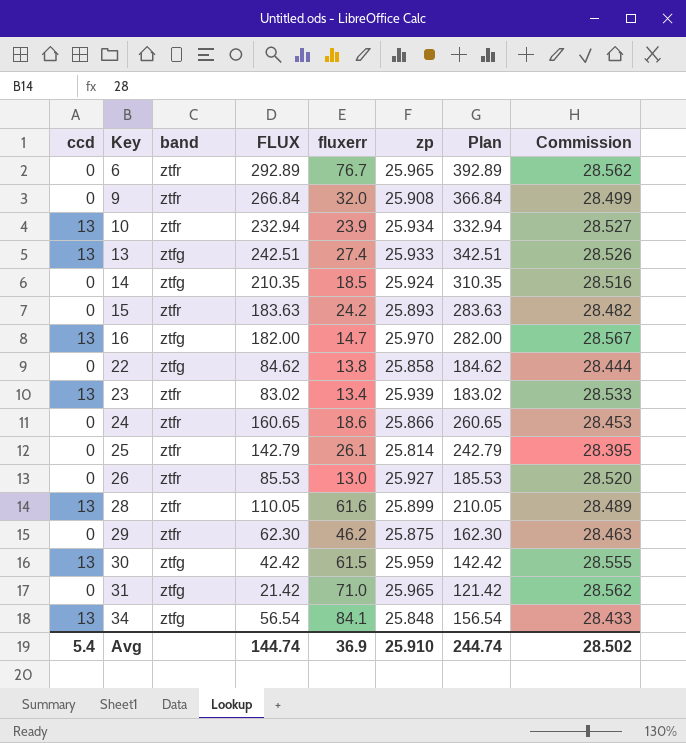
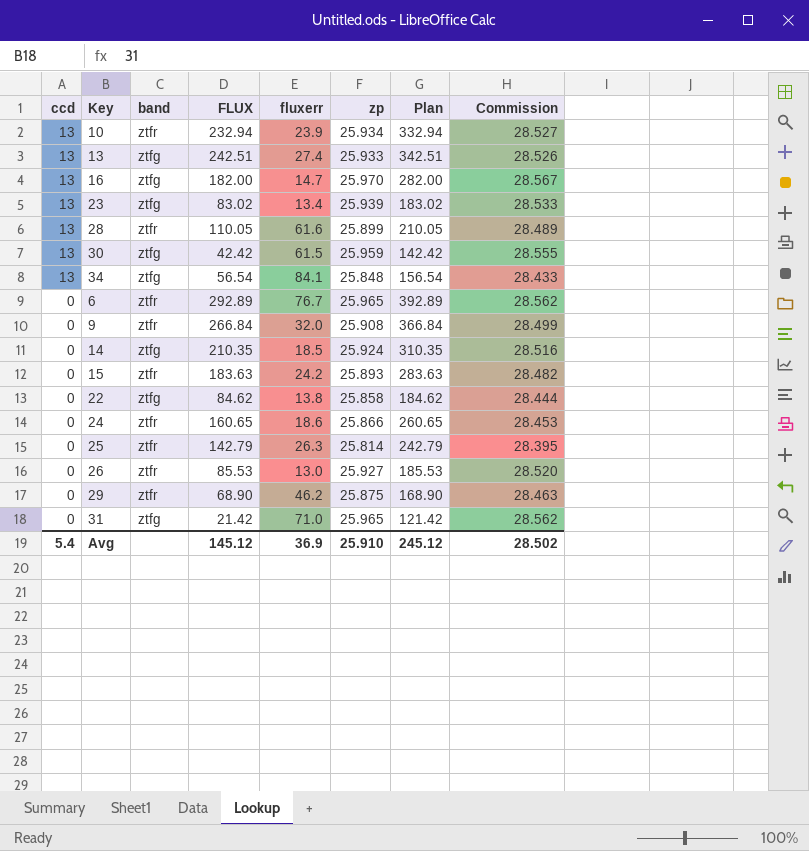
row order: Key ascending -> ccd descending
23 | band: ztfr -> ztfg
25 | fluxerr: 26.1 -> 26.3
29 | FLUX: 62.30 -> 68.90
29 | Plan: 162.30 -> 168.90
Avg | FLUX: 144.74 -> 145.12
Avg | Plan: 244.74 -> 245.12

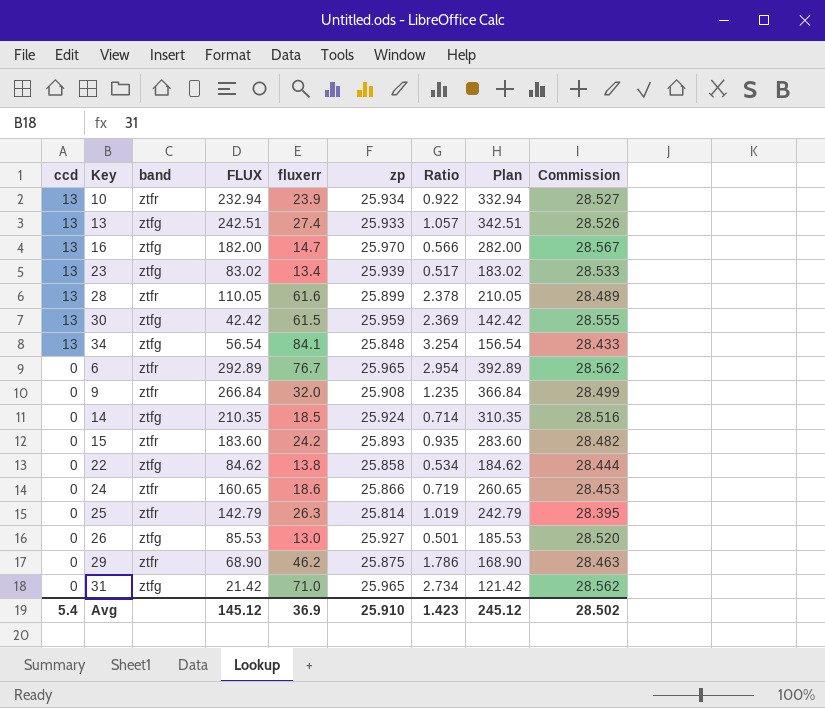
column Ratio | formula: none -> [fluxerr] / [zp]
15 | FLUX: 183.63 -> 183.60
15 | Plan: 283.63 -> 283.60
26 | band: ztfr -> ztfg

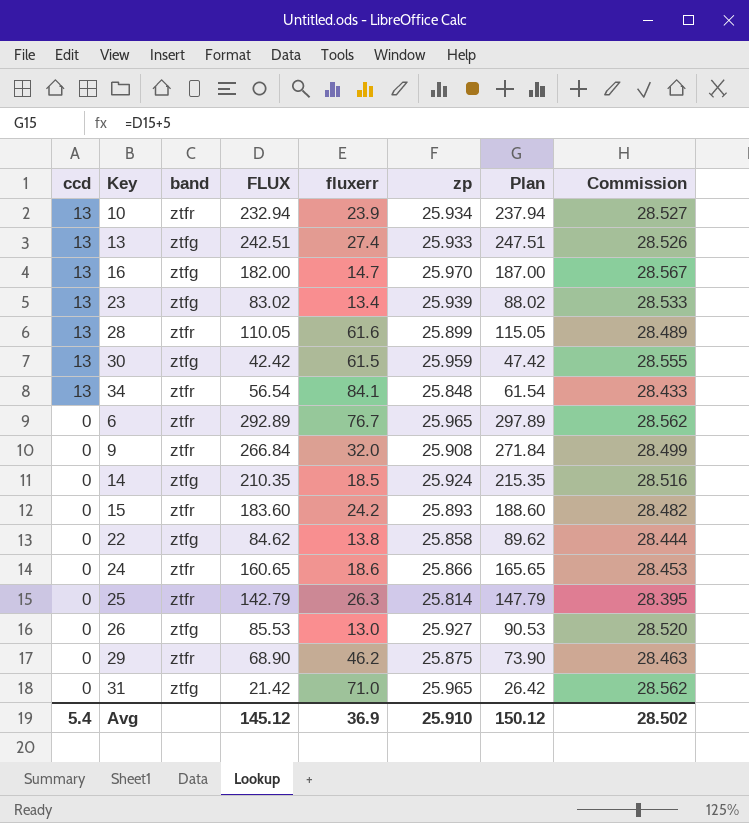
column Ratio | formula: [fluxerr] / [zp] -> none
column Plan | formula: [FLUX] + 100 -> [FLUX] + 5
34 | band: ztfg -> ztfr
Avg | Plan: 245.12 -> 150.12

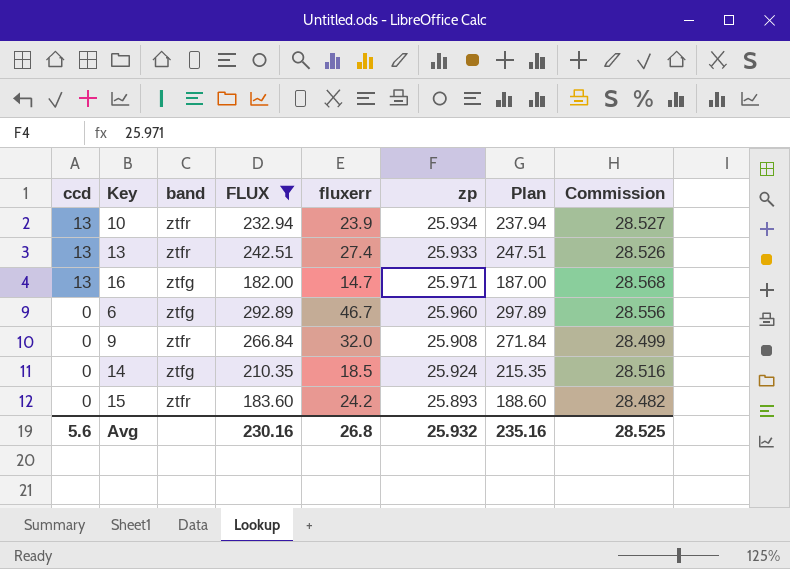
filter: none -> FLUX >= 182.00
13 | band: ztfg -> ztfr
16 | zp: 25.970 -> 25.971
16 | Commission: 28.567 -> 28.568
6 | band: ztfr -> ztfg
6 | fluxerr: 76.7 -> 46.7
6 | zp: 25.965 -> 25.960
6 | Commission: 28.562 -> 28.556
Avg | ccd: 5.4 -> 5.6
Avg | FLUX: 145.12 -> 230.16
Avg | fluxerr: 36.9 -> 26.8
Avg | zp: 25.910 -> 25.932
Avg | Plan: 150.12 -> 235.16
Avg | Commission: 28.502 -> 28.525

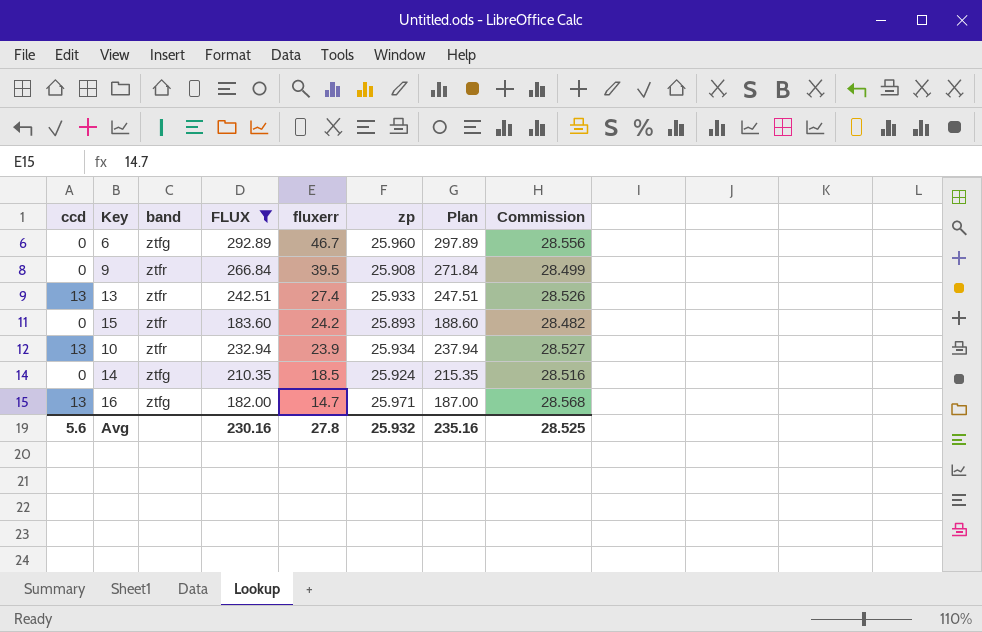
row order: ccd descending -> fluxerr descending
9 | fluxerr: 32.0 -> 39.5
Avg | fluxerr: 26.8 -> 27.8

